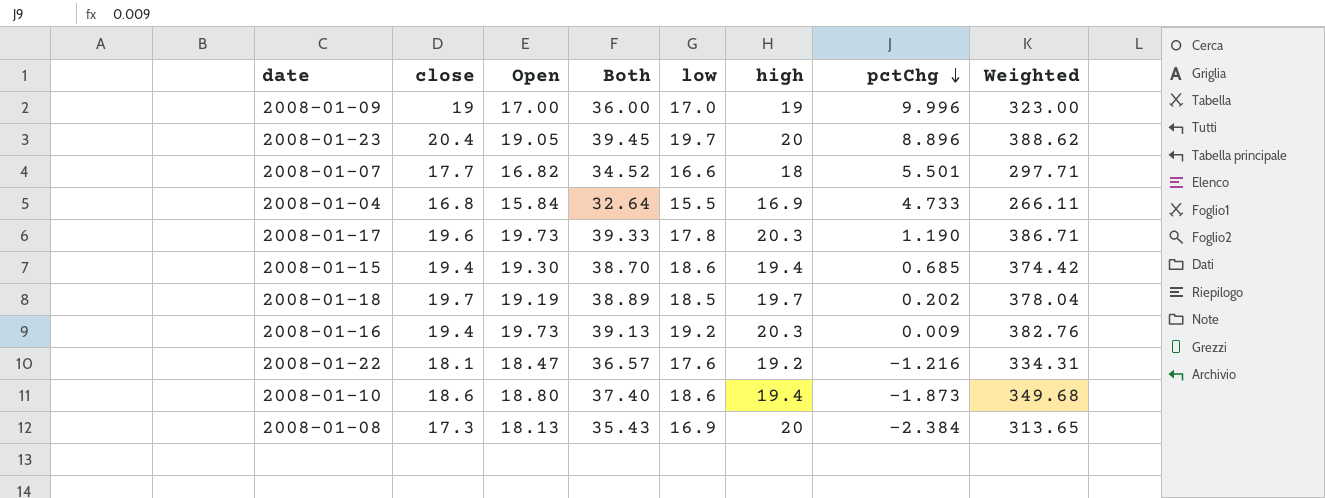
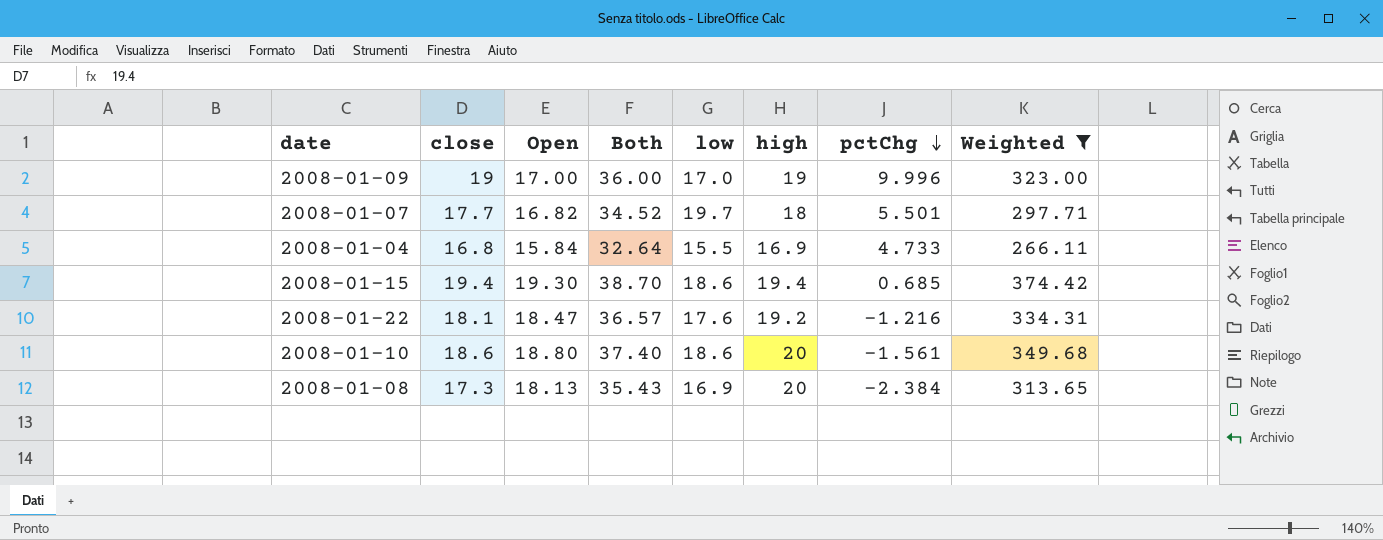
filter: none -> Weighted <= 374.42
2008-01-07 | low: 16.6 -> 19.7
2008-01-10 | high: 19.4 -> 20
2008-01-10 | pctChg: -1.873 -> -1.561

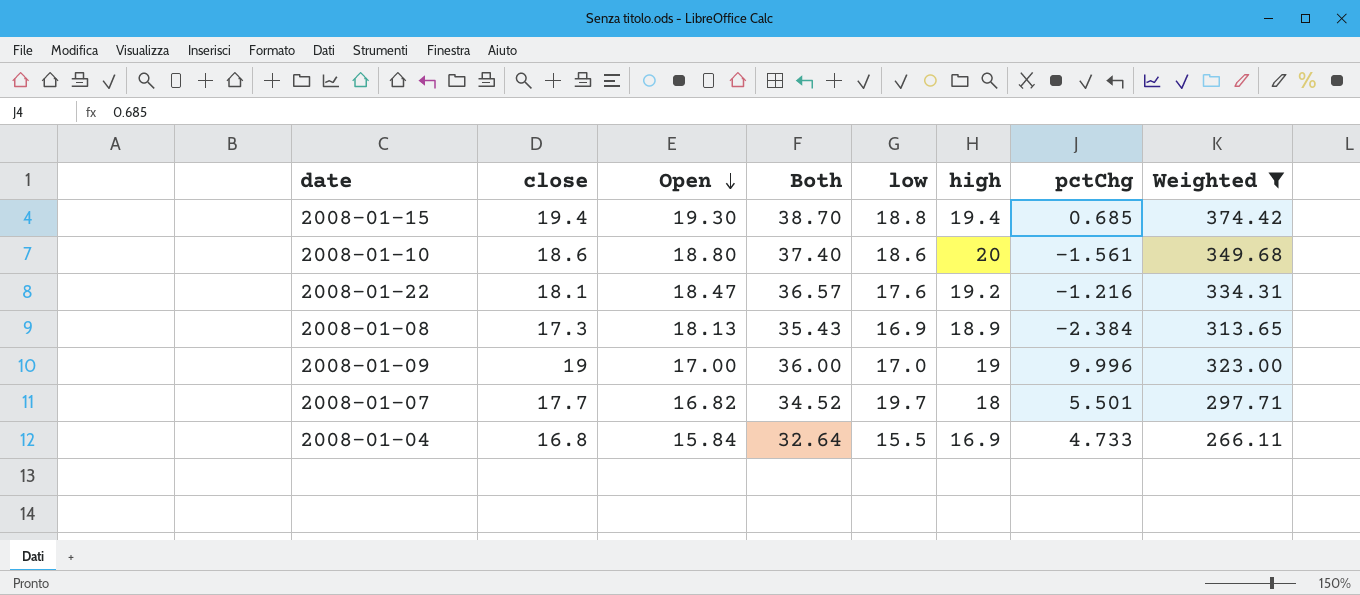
row order: pctChg descending -> Open descending
2008-01-15 | low: 18.6 -> 18.8
2008-01-08 | high: 20 -> 18.9

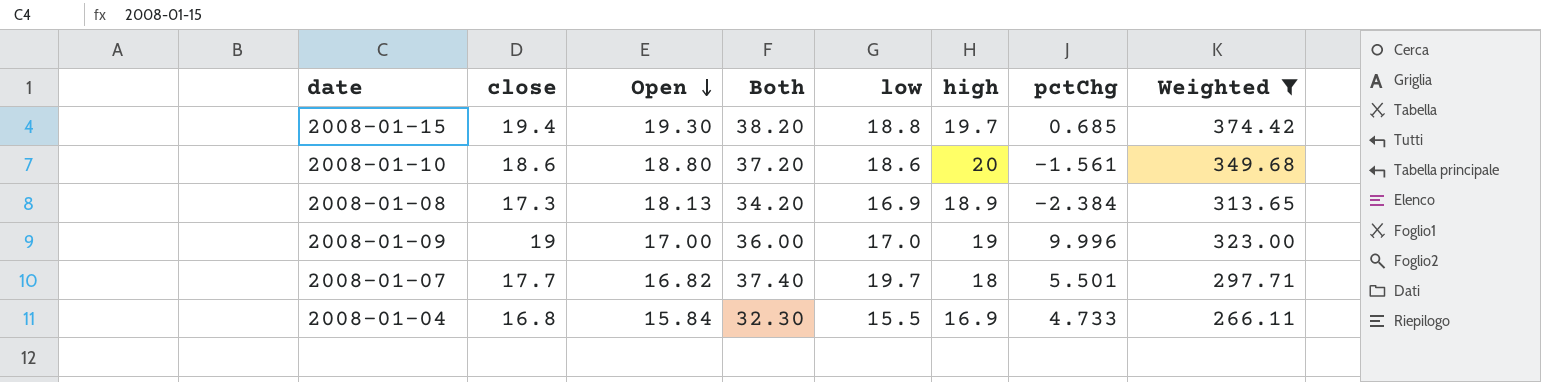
column Both | formula: [close] + [Open] -> [close] + [low]
row 2008-01-22: 18.1 | 18.47 | 36.57 | 17.6 | 19.2 | -1.216 | 334.31 -> none
2008-01-15 | high: 19.4 -> 19.7

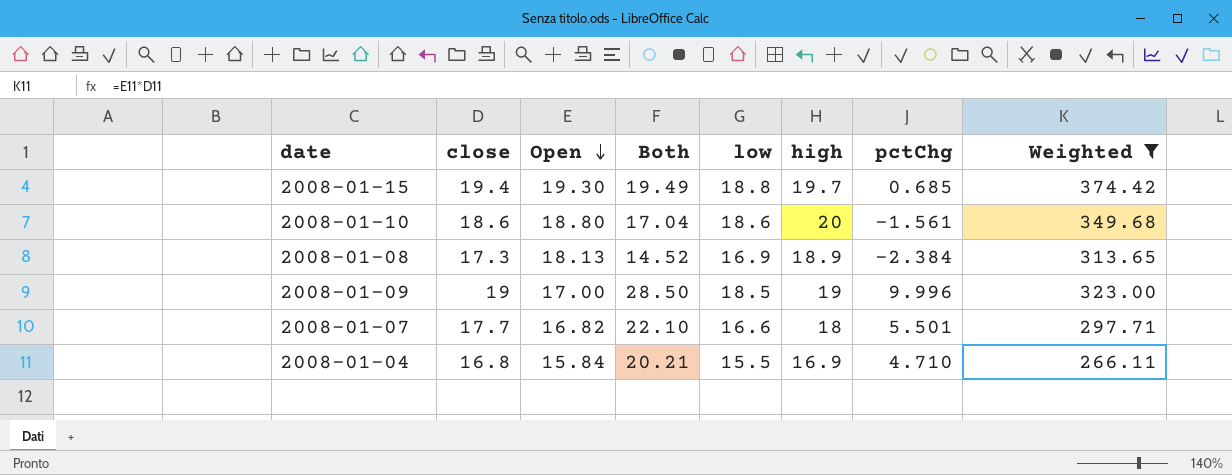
column Both | formula: [close] + [low] -> [low] + [pctChg]
2008-01-09 | low: 17.0 -> 18.5
2008-01-07 | low: 19.7 -> 16.6
2008-01-04 | pctChg: 4.733 -> 4.710

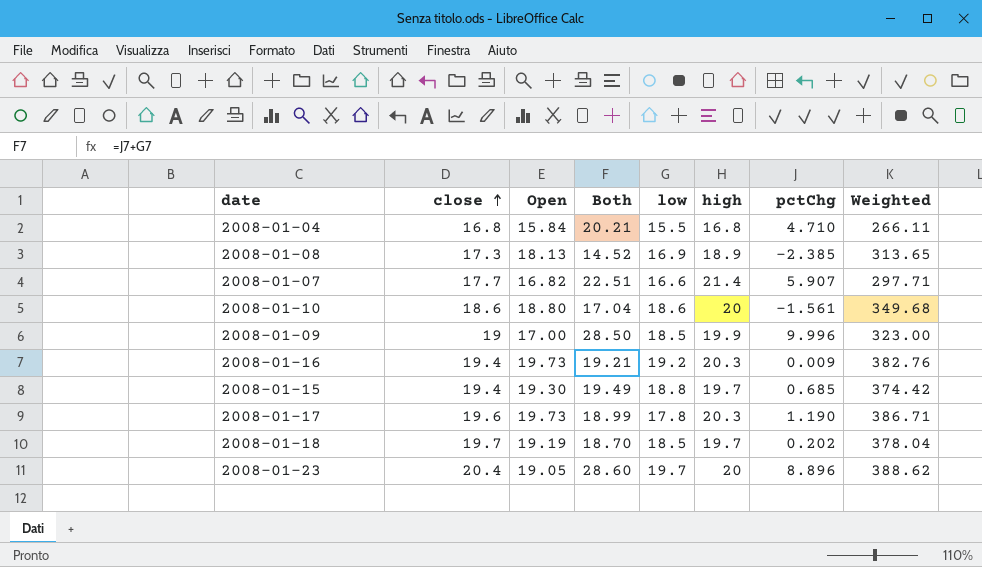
filter: Weighted <= 374.42 -> none
row order: Open descending -> close ascending
2008-01-04 | high: 16.9 -> 16.8
2008-01-08 | pctChg: -2.384 -> -2.385
2008-01-07 | Both: 22.10 -> 22.51
2008-01-07 | high: 18 -> 21.4
2008-01-07 | pctChg: 5.501 -> 5.907
2008-01-09 | high: 19 -> 19.9

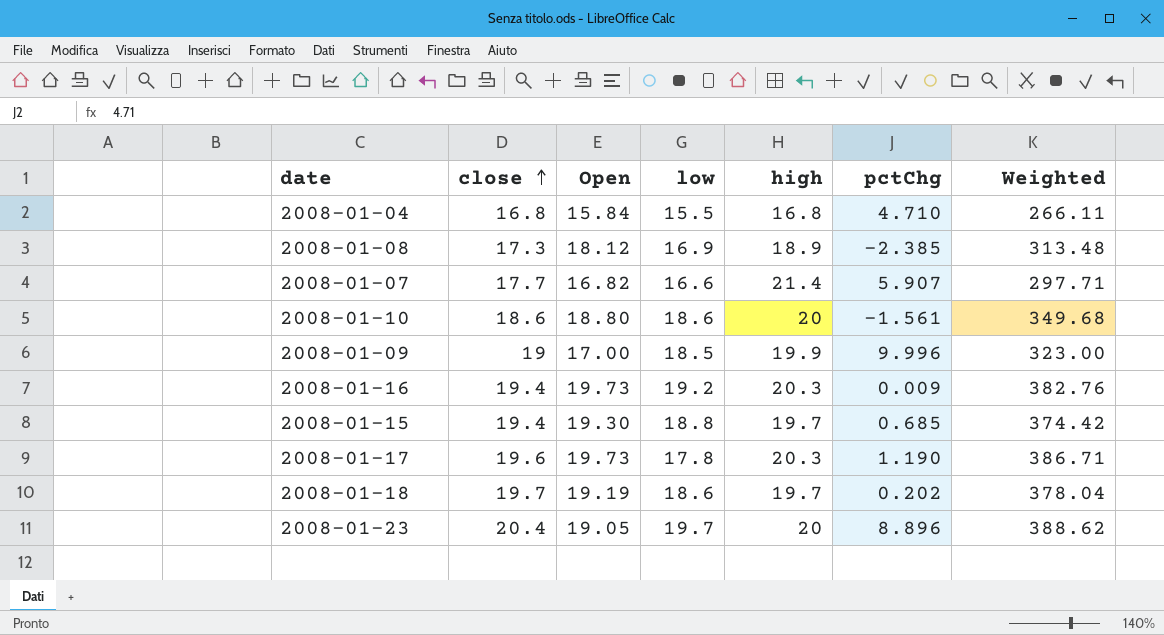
column Both | formula: [low] + [pctChg] -> none
2008-01-08 | Open: 18.13 -> 18.12
2008-01-08 | Weighted: 313.65 -> 313.48
2008-01-18 | low: 18.5 -> 18.6

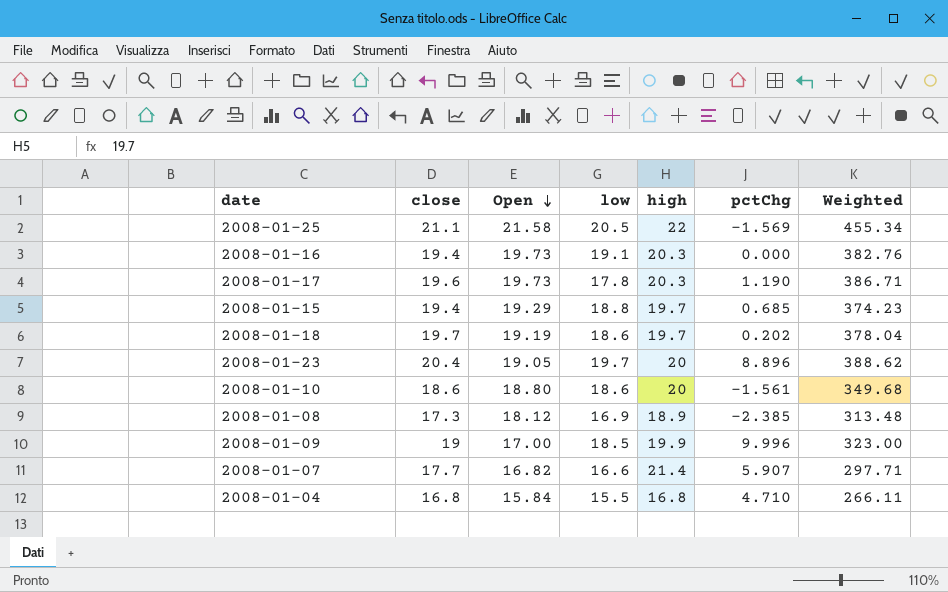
row order: close ascending -> Open descending
row 2008-01-25: none -> 21.1 | 21.58 | 20.5 | 22 | -1.569 | 455.34
2008-01-16 | low: 19.2 -> 19.1
2008-01-16 | pctChg: 0.009 -> 0.000
2008-01-15 | Open: 19.30 -> 19.29
2008-01-15 | Weighted: 374.42 -> 374.23

